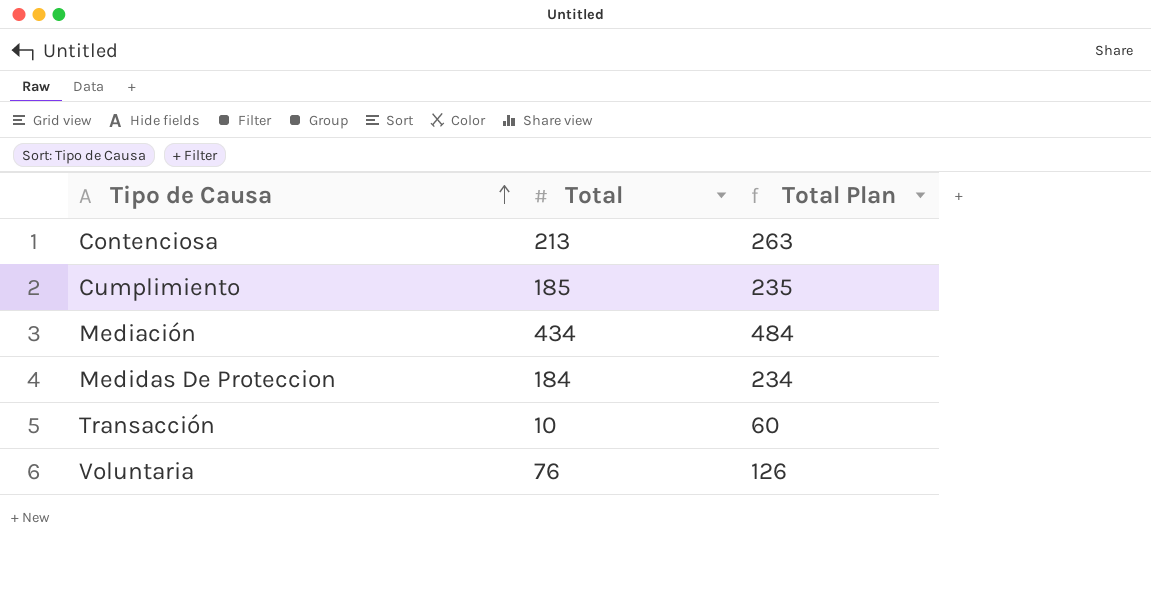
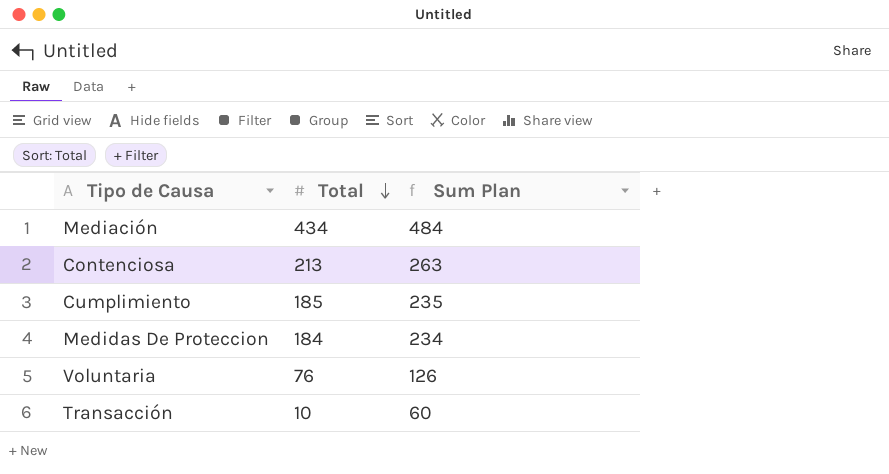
row order: Tipo de Causa ascending -> Total descending
column name: Total Plan -> Sum Plan

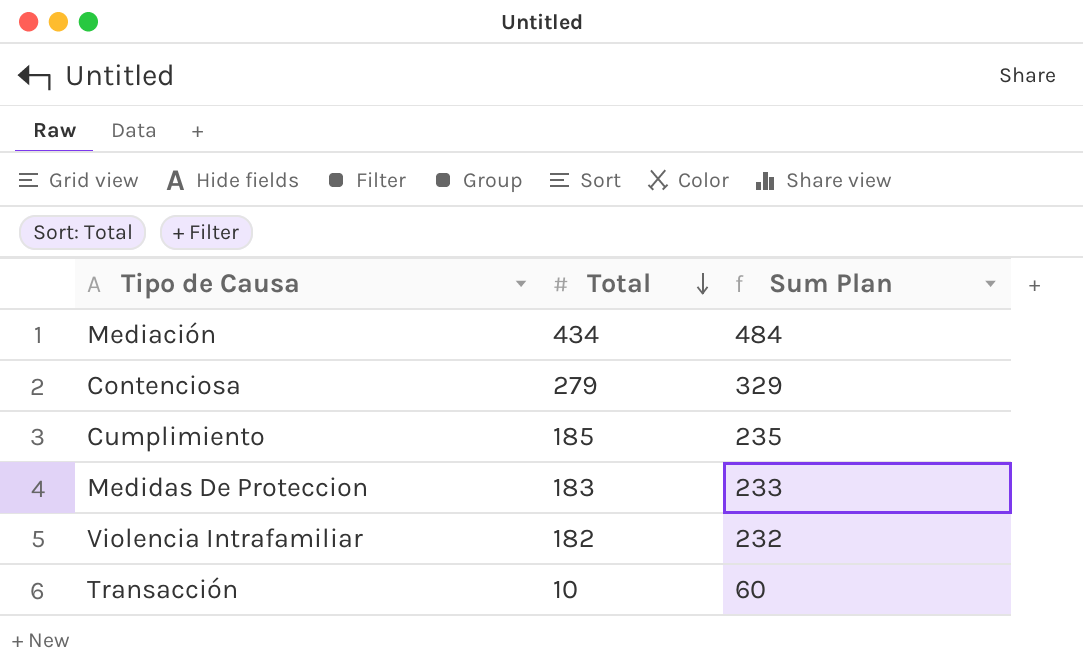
row Voluntaria: 76 | 126 -> none
Contenciosa | Total: 213 -> 279
Contenciosa | Sum Plan: 263 -> 329
Medidas De Proteccion | Total: 184 -> 183
Medidas De Proteccion | Sum Plan: 234 -> 233
row Violencia Intrafamiliar: none -> 182 | 232

